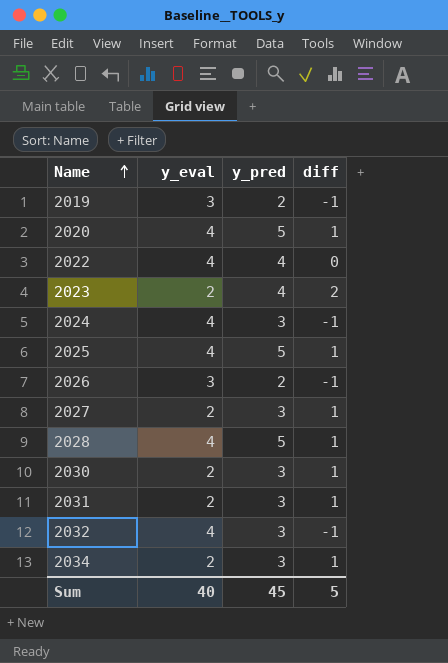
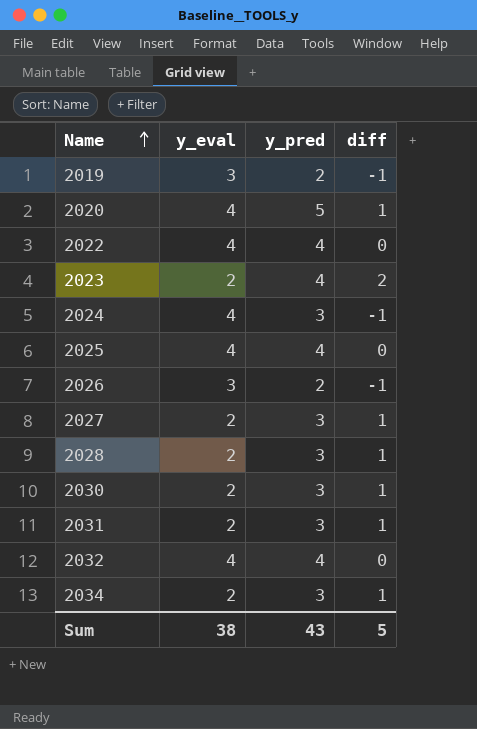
2025 | y_pred: 5 -> 4
2025 | diff: 1 -> 0
2028 | y_eval: 4 -> 2
2028 | y_pred: 5 -> 3
2032 | y_pred: 3 -> 4
2032 | diff: -1 -> 0
Sum | y_eval: 40 -> 38
Sum | y_pred: 45 -> 43

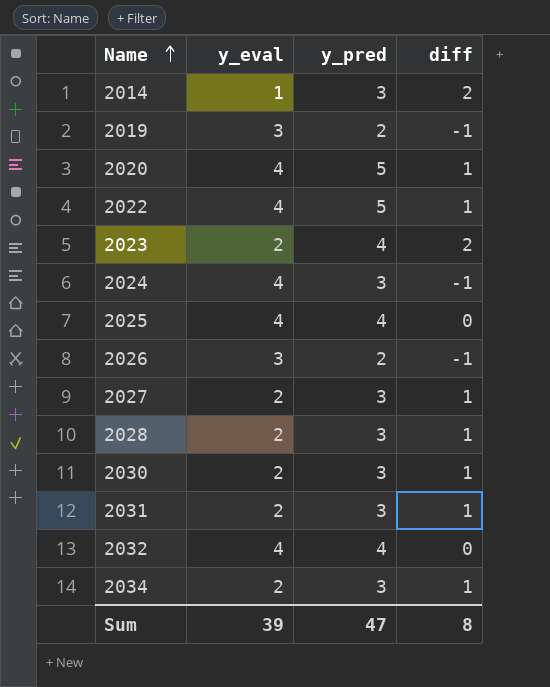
row 2014: none -> 1 | 3 | 2
2022 | y_pred: 4 -> 5
2022 | diff: 0 -> 1
Sum | y_eval: 38 -> 39
Sum | y_pred: 43 -> 47
Sum | diff: 5 -> 8

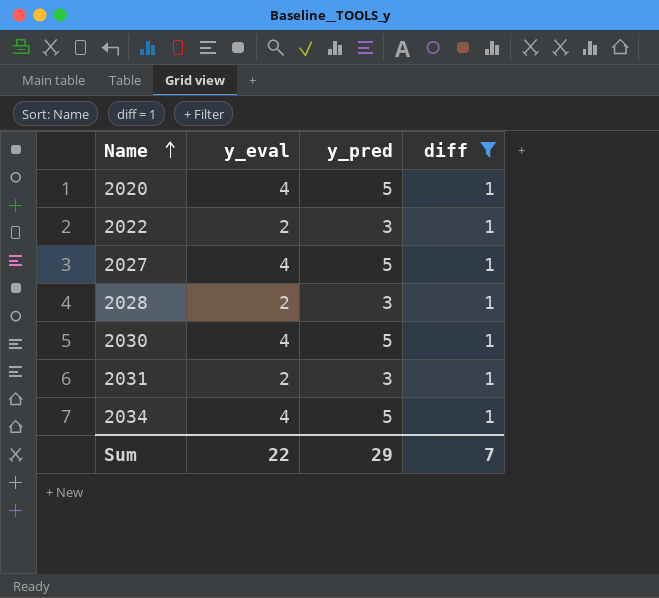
filter: none -> diff = 1
2022 | y_eval: 4 -> 2
2022 | y_pred: 5 -> 3
2027 | y_eval: 2 -> 4
2027 | y_pred: 3 -> 5
2030 | y_eval: 2 -> 4
2030 | y_pred: 3 -> 5
2034 | y_eval: 2 -> 4
2034 | y_pred: 3 -> 5
Sum | y_eval: 39 -> 22
Sum | y_pred: 47 -> 29
Sum | diff: 8 -> 7

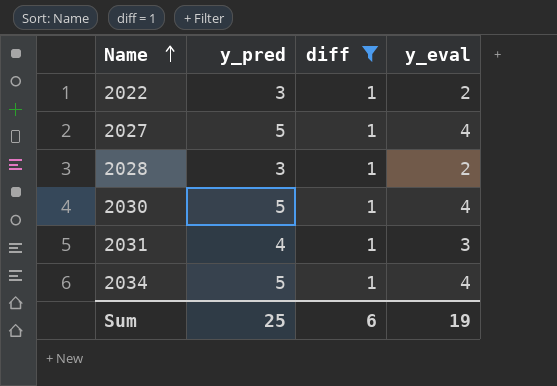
column y_eval | position: 2 -> 4
row 2020: 4 | 5 | 1 -> none
2031 | y_pred: 3 -> 4
2031 | y_eval: 2 -> 3
Sum | y_pred: 29 -> 25
Sum | diff: 7 -> 6
Sum | y_eval: 22 -> 19

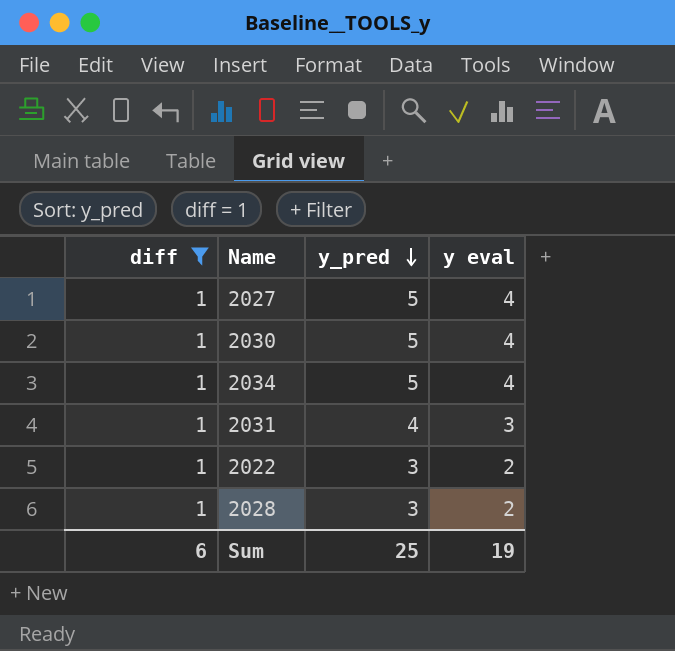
row order: Name ascending -> y_pred descending
column diff | position: 3 -> 1
column name: y_eval -> y eval

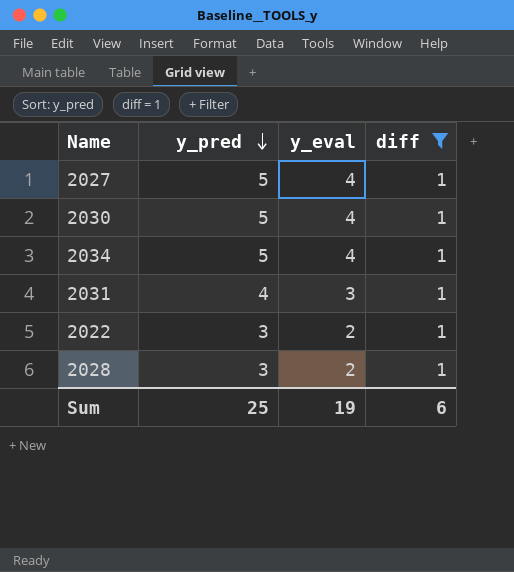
column name: y eval -> y_eval
column diff | position: 1 -> 4

